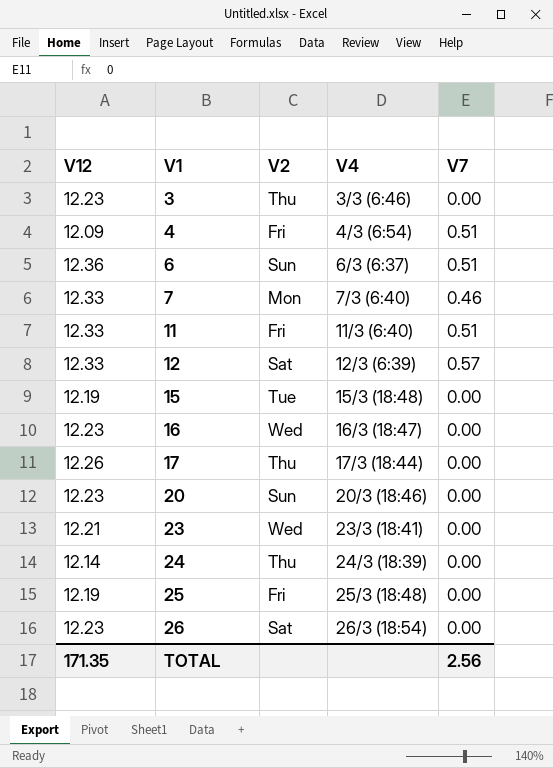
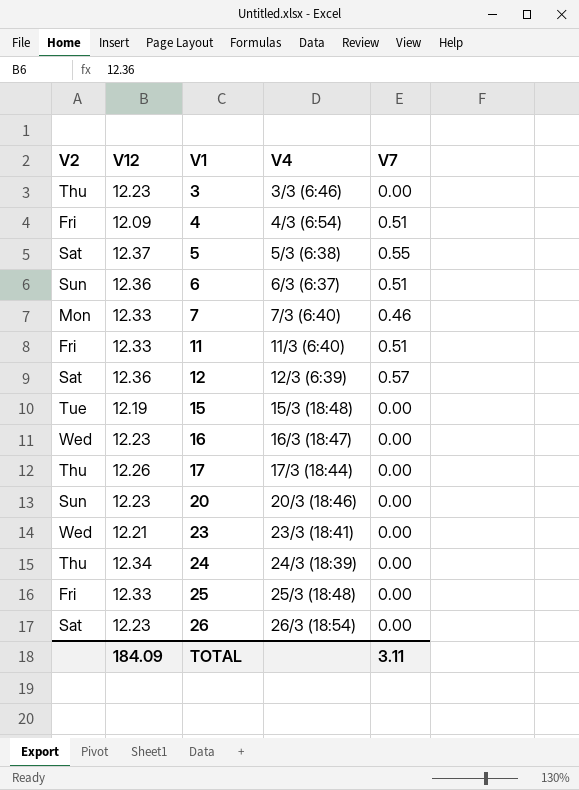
column V2 | position: 3 -> 1
row 5: none -> Sat | 12.37 | 5/3 (6:38) | 0.55
12 | V12: 12.33 -> 12.36
24 | V12: 12.14 -> 12.34
25 | V12: 12.19 -> 12.33
TOTAL | V12: 171.35 -> 184.09
TOTAL | V7: 2.56 -> 3.11

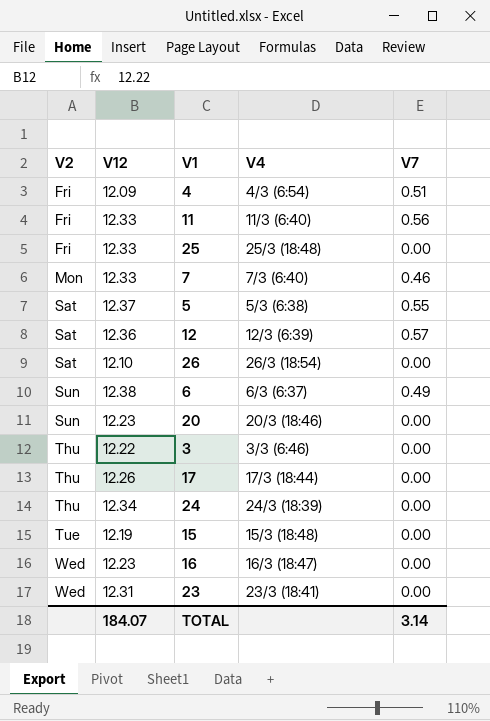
row order: V1 ascending -> V2 ascending
11 | V7: 0.51 -> 0.56
26 | V12: 12.23 -> 12.10
6 | V12: 12.36 -> 12.38
6 | V7: 0.51 -> 0.49
3 | V12: 12.23 -> 12.22
23 | V12: 12.21 -> 12.31
TOTAL | V12: 184.09 -> 184.07
TOTAL | V7: 3.11 -> 3.14

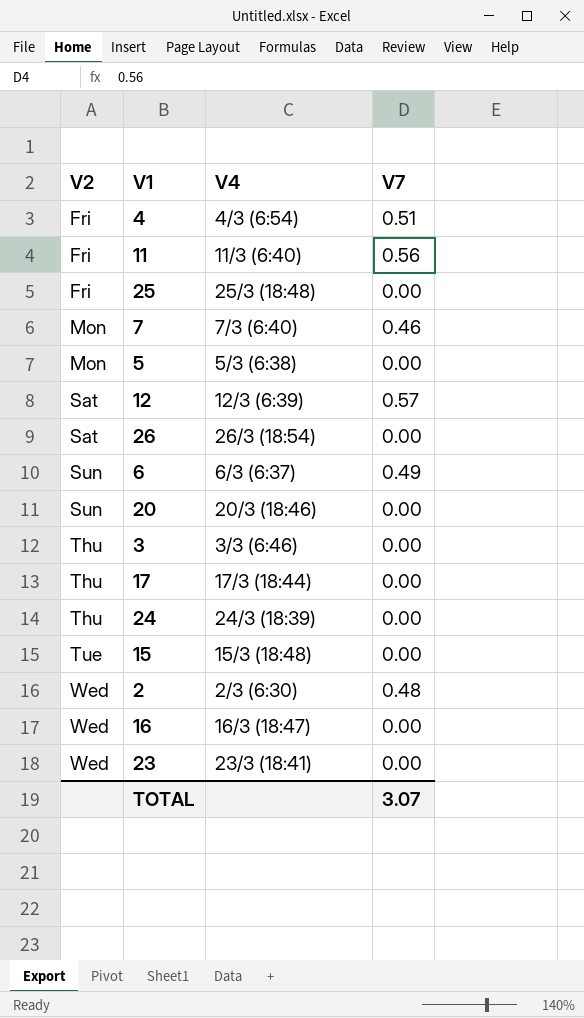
column V12 | position: 2 -> none
5 | V2: Sat -> Mon
5 | V7: 0.55 -> 0.00
row 2: none -> Wed | 2/3 (6:30) | 0.48
TOTAL | V7: 3.14 -> 3.07

